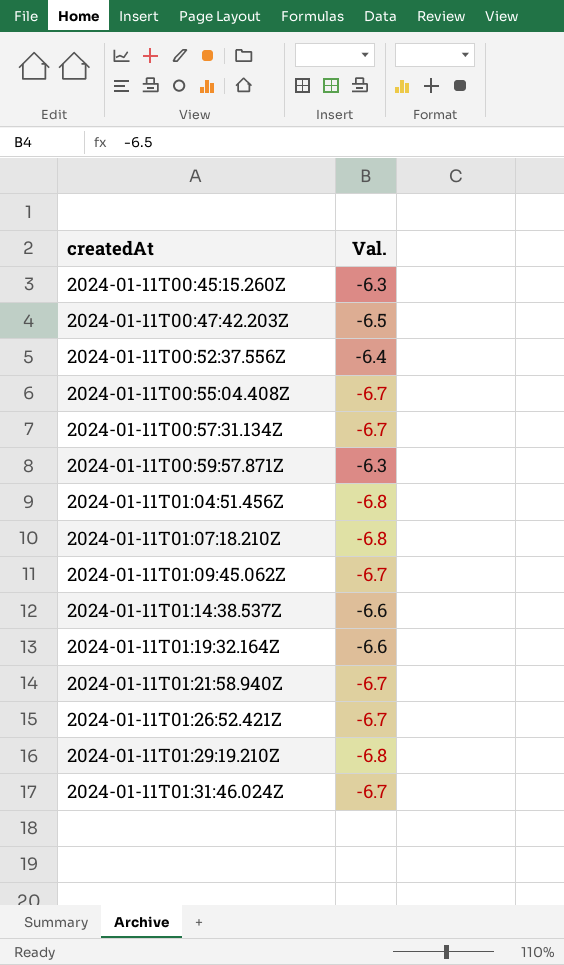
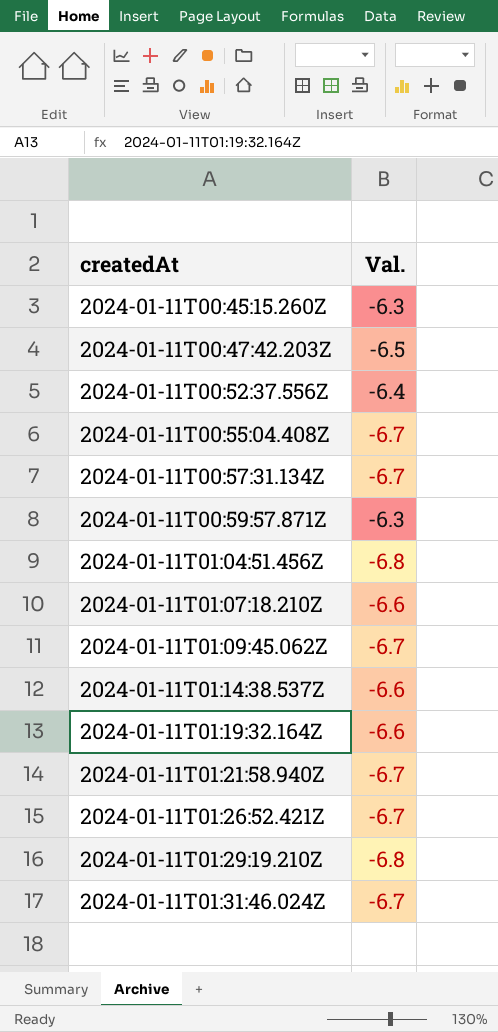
2024-01-11T01:07:18.210Z | Val.: -6.8 -> -6.6

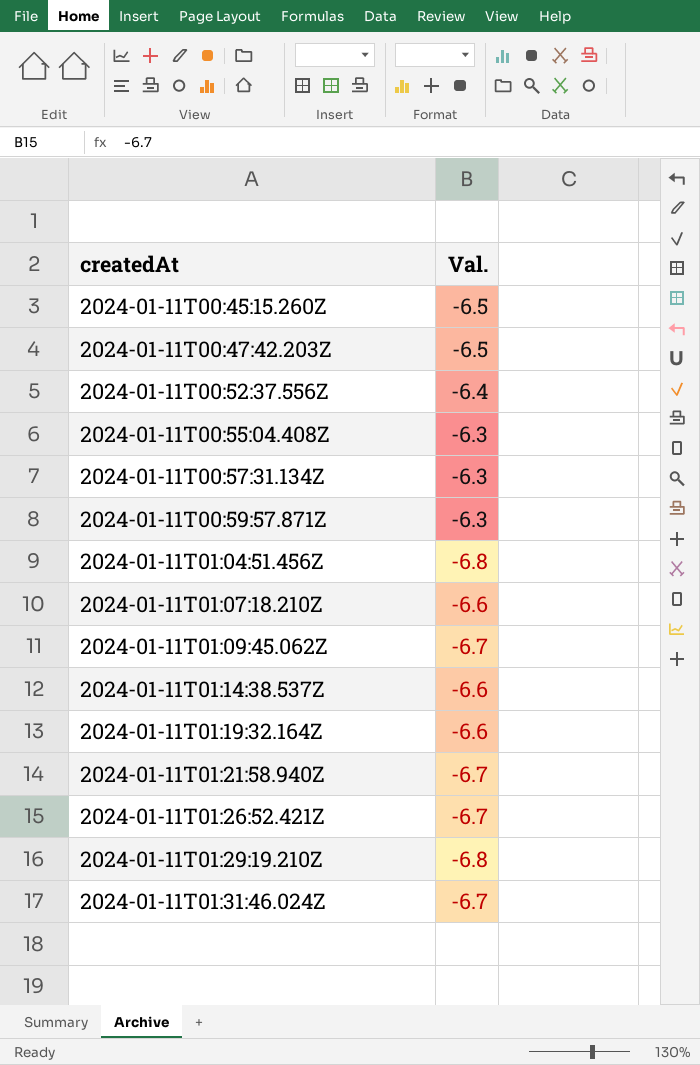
2024-01-11T00:45:15.260Z | Val.: -6.3 -> -6.5
2024-01-11T00:55:04.408Z | Val.: -6.7 -> -6.3
2024-01-11T00:57:31.134Z | Val.: -6.7 -> -6.3

